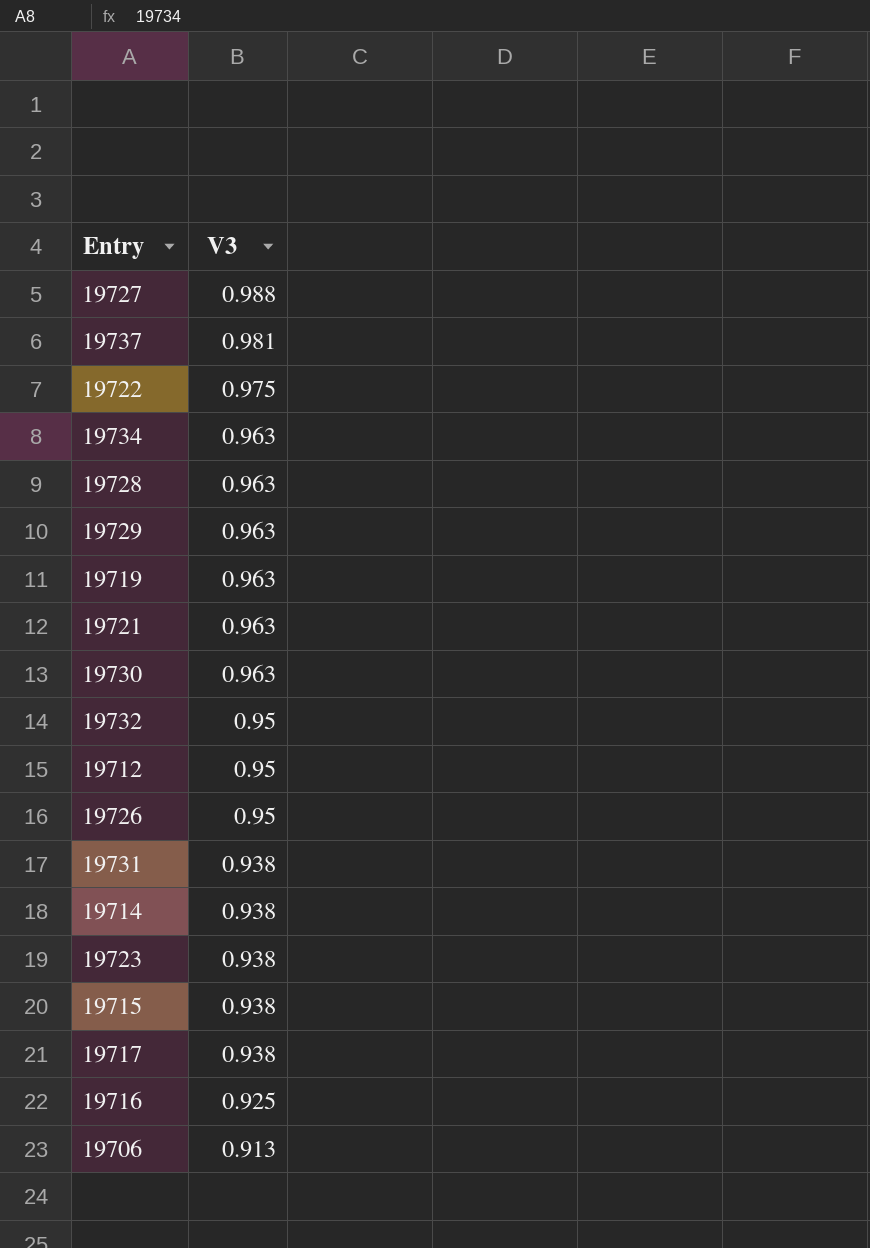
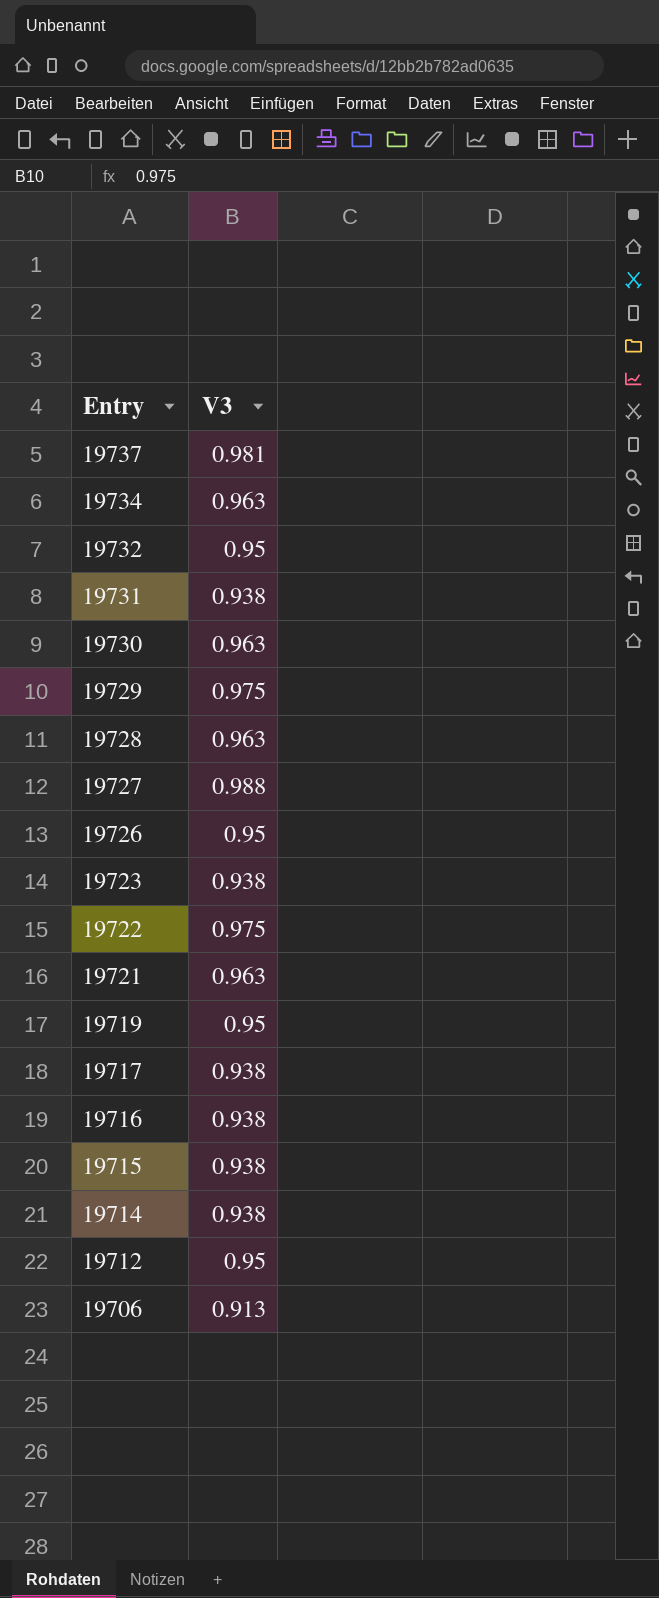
row order: V3 descending -> Entry descending
19729 | V3: 0.963 -> 0.975
19719 | V3: 0.963 -> 0.95
19716 | V3: 0.925 -> 0.938

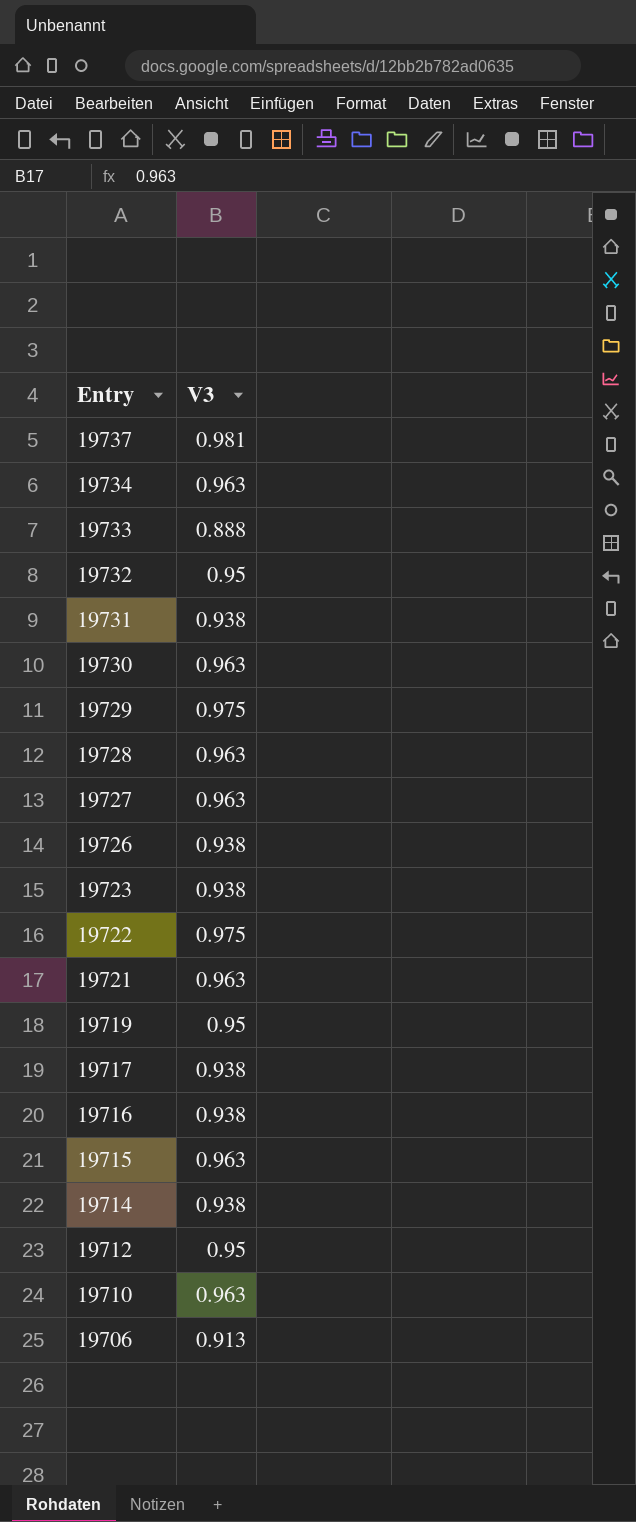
row 19733: none -> 0.888
19727 | V3: 0.988 -> 0.963
19726 | V3: 0.95 -> 0.938
19715 | V3: 0.938 -> 0.963
row 19710: none -> 0.963

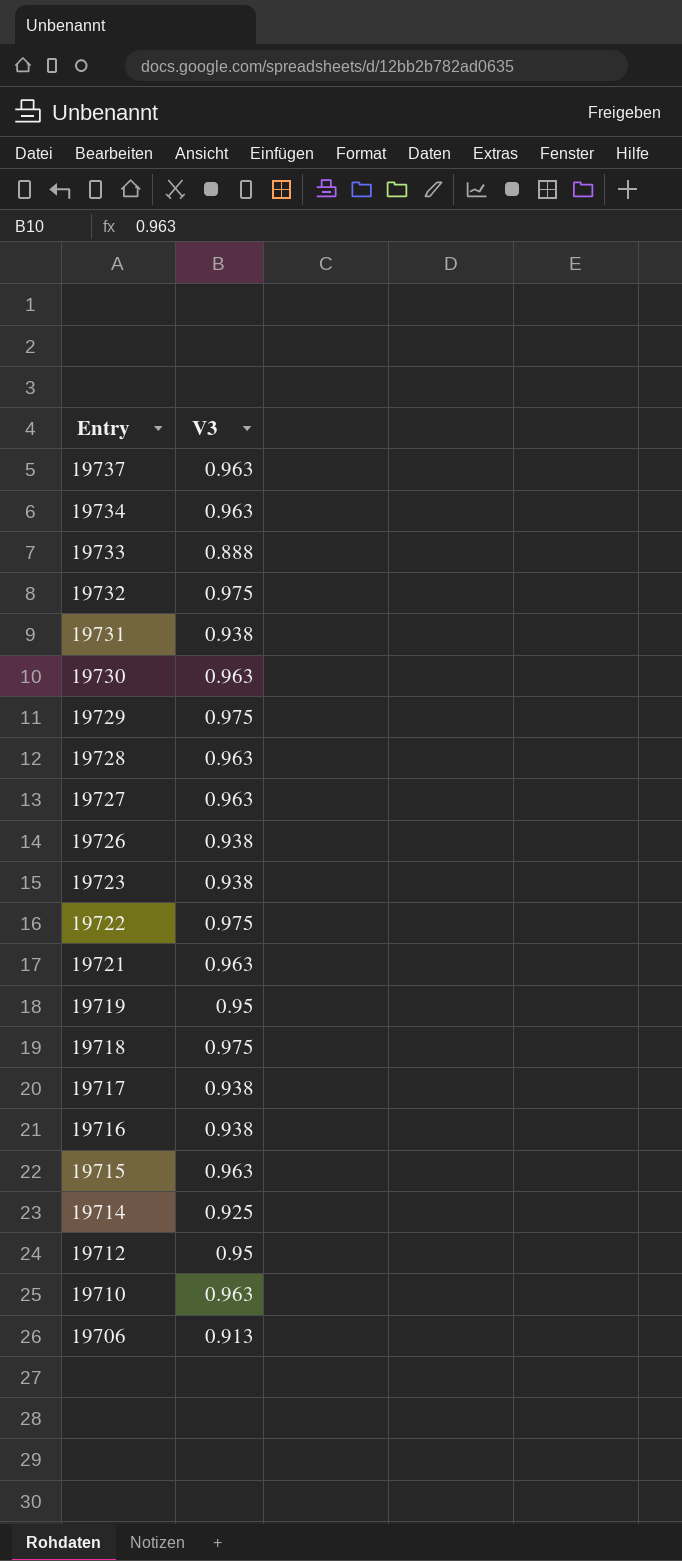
19737 | V3: 0.981 -> 0.963
19732 | V3: 0.95 -> 0.975
row 19718: none -> 0.975
19714 | V3: 0.938 -> 0.925

